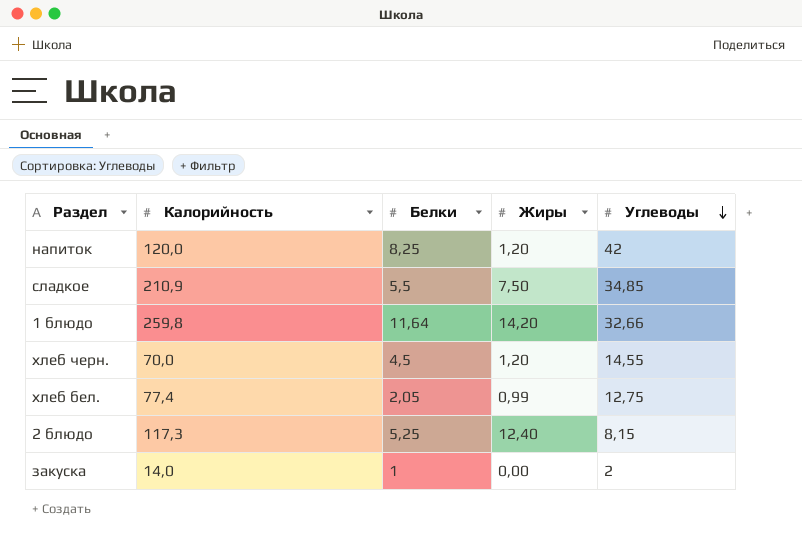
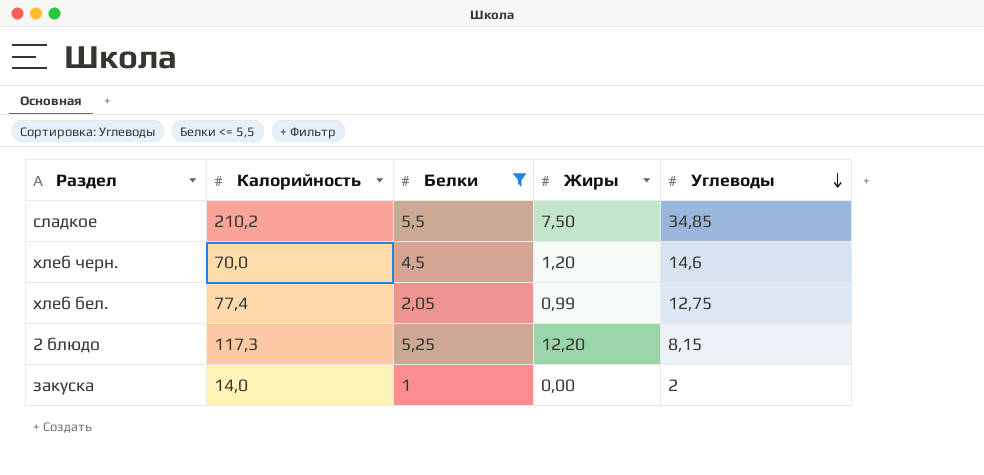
filter: none -> Белки <= 5,5
сладкое | Калорийность: 210,9 -> 210,2
хлеб черн. | Углеводы: 14,55 -> 14,6
2 блюдо | Жиры: 12,40 -> 12,20

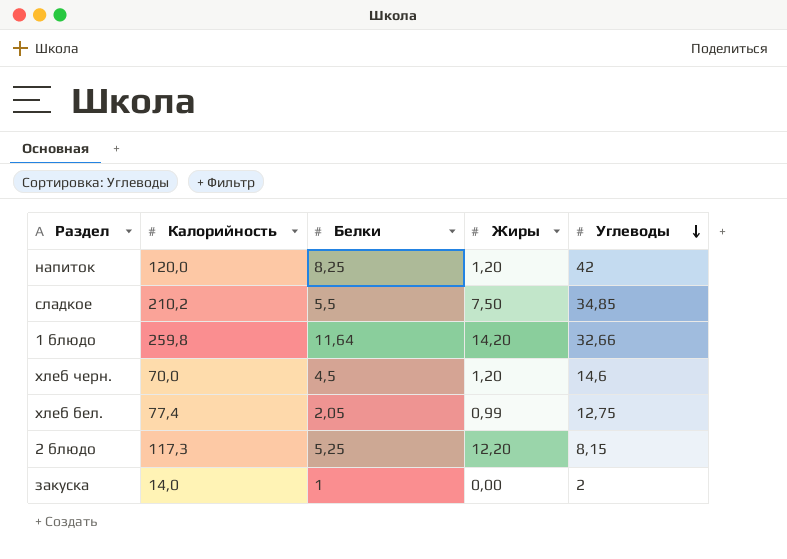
filter: Белки <= 5,5 -> none

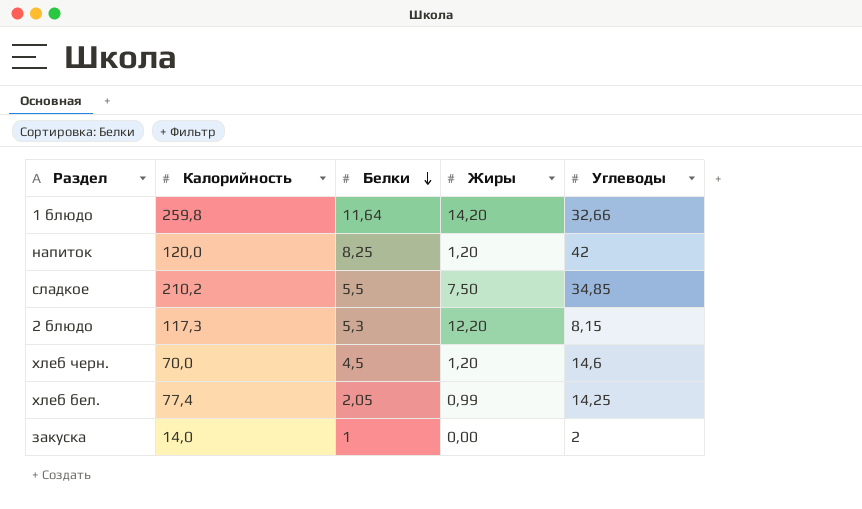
row order: Углеводы descending -> Белки descending
2 блюдо | Белки: 5,25 -> 5,3
хлеб бел. | Углеводы: 12,75 -> 14,25

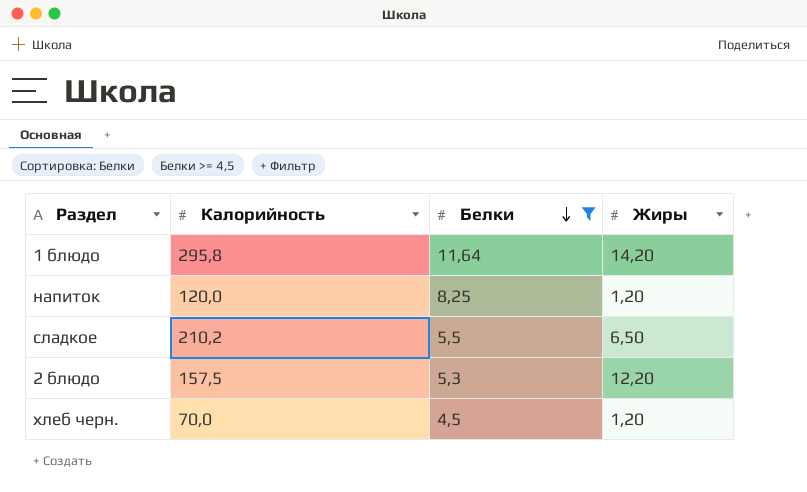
filter: none -> Белки >= 4,5
column Углеводы | position: 5 -> none
1 блюдо | Калорийность: 259,8 -> 295,8
сладкое | Жиры: 7,50 -> 6,50
2 блюдо | Калорийность: 117,3 -> 157,5

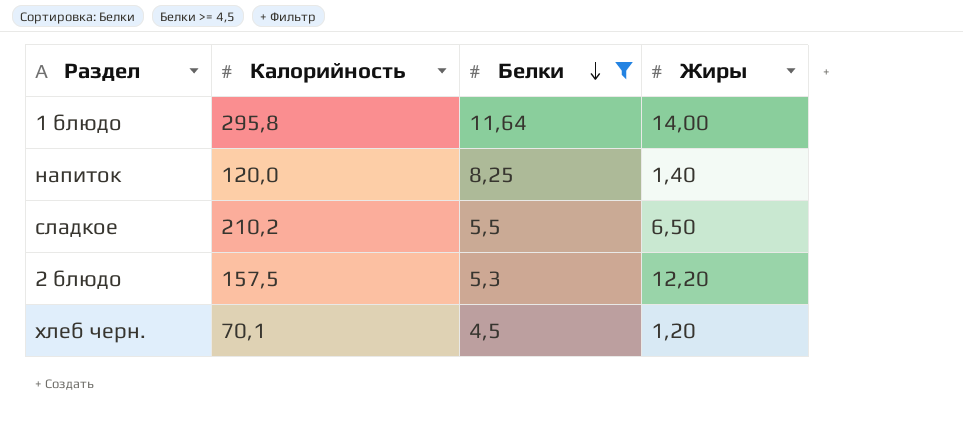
1 блюдо | Жиры: 14,20 -> 14,00
напиток | Жиры: 1,20 -> 1,40
хлеб черн. | Калорийность: 70,0 -> 70,1

